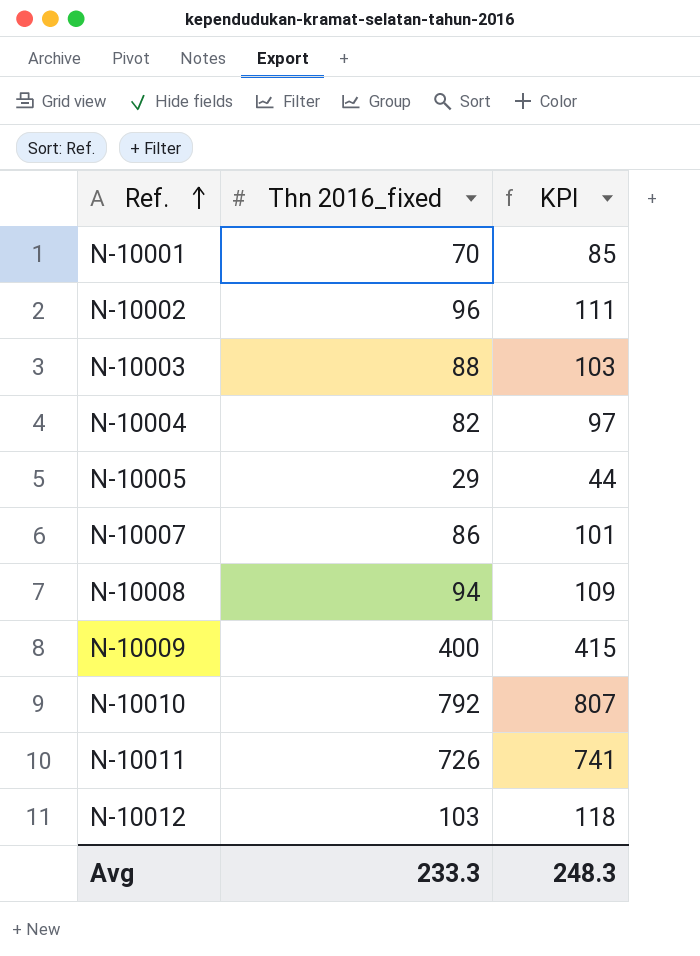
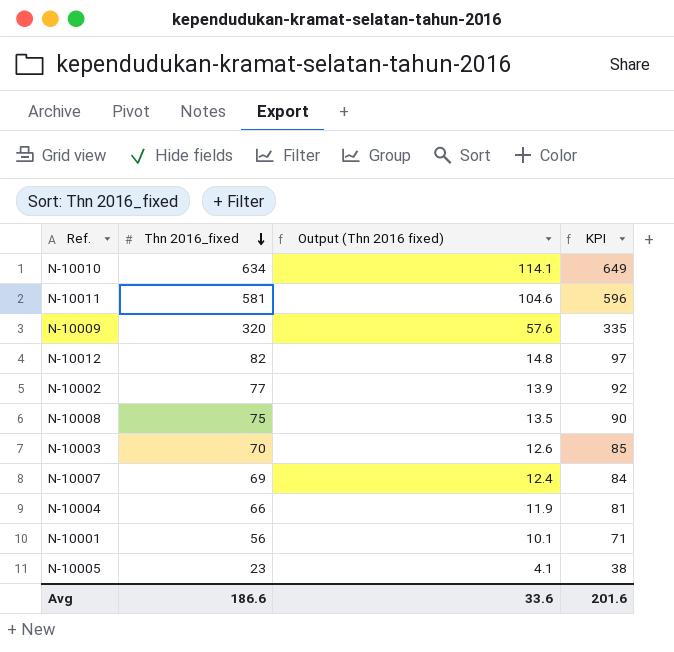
row order: Ref. ascending -> Thn 2016_fixed descending
column Output (Thn 2016 fixed) | formula: none -> [Thn 2016_fixed] * 0.18
N-10010 | Thn 2016_fixed: 792 -> 634
N-10010 | KPI: 807 -> 649
N-10011 | Thn 2016_fixed: 726 -> 581
N-10011 | KPI: 741 -> 596
N-10009 | Thn 2016_fixed: 400 -> 320
N-10009 | KPI: 415 -> 335
N-10012 | Thn 2016_fixed: 103 -> 82
N-10012 | KPI: 118 -> 97
N-10002 | Thn 2016_fixed: 96 -> 77
N-10002 | KPI: 111 -> 92
N-10008 | Thn 2016_fixed: 94 -> 75
N-10008 | KPI: 109 -> 90
N-10003 | Thn 2016_fixed: 88 -> 70
N-10003 | KPI: 103 -> 85
N-10007 | Thn 2016_fixed: 86 -> 69
N-10007 | KPI: 101 -> 84
N-10004 | Thn 2016_fixed: 82 -> 66
N-10004 | KPI: 97 -> 81
N-10001 | Thn 2016_fixed: 70 -> 56
N-10001 | KPI: 85 -> 71
N-10005 | Thn 2016_fixed: 29 -> 23
N-10005 | KPI: 44 -> 38
Avg | Thn 2016_fixed: 233.3 -> 186.6
Avg | KPI: 248.3 -> 201.6

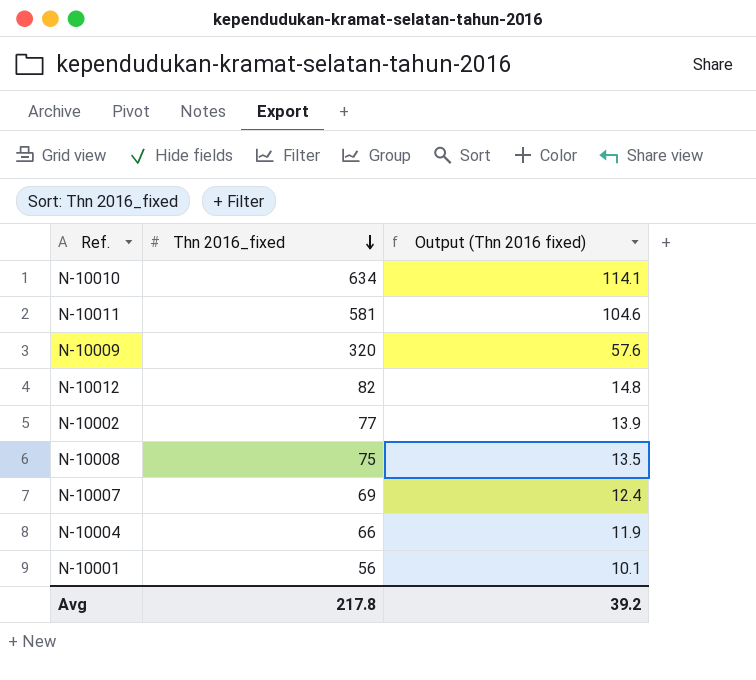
column KPI | formula: [Thn 2016_fixed] + 15 -> none
row N-10003: 70 | 12.6 | 85 -> none
row N-10005: 23 | 4.1 | 38 -> none
Avg | Thn 2016_fixed: 186.6 -> 217.8
Avg | Output (Thn 2016 fixed): 33.6 -> 39.2

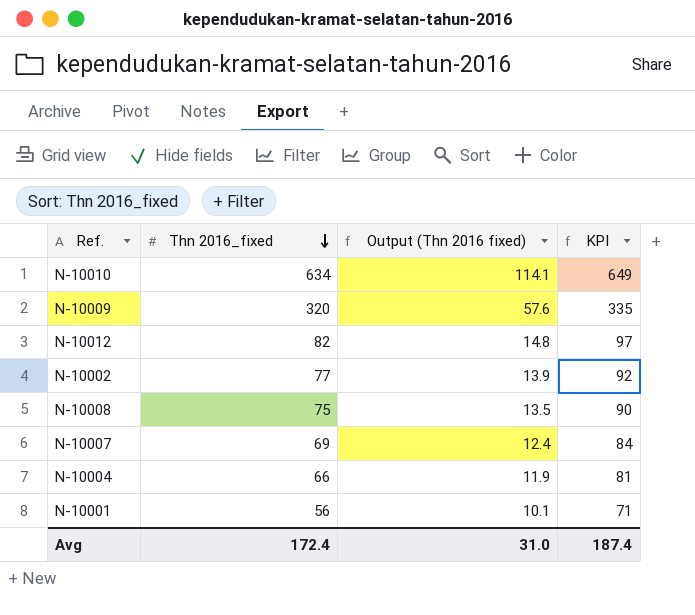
column KPI | formula: none -> [Thn 2016_fixed] + 15
row N-10011: 581 | 104.6 -> none
Avg | Thn 2016_fixed: 217.8 -> 172.4
Avg | Output (Thn 2016 fixed): 39.2 -> 31.0

